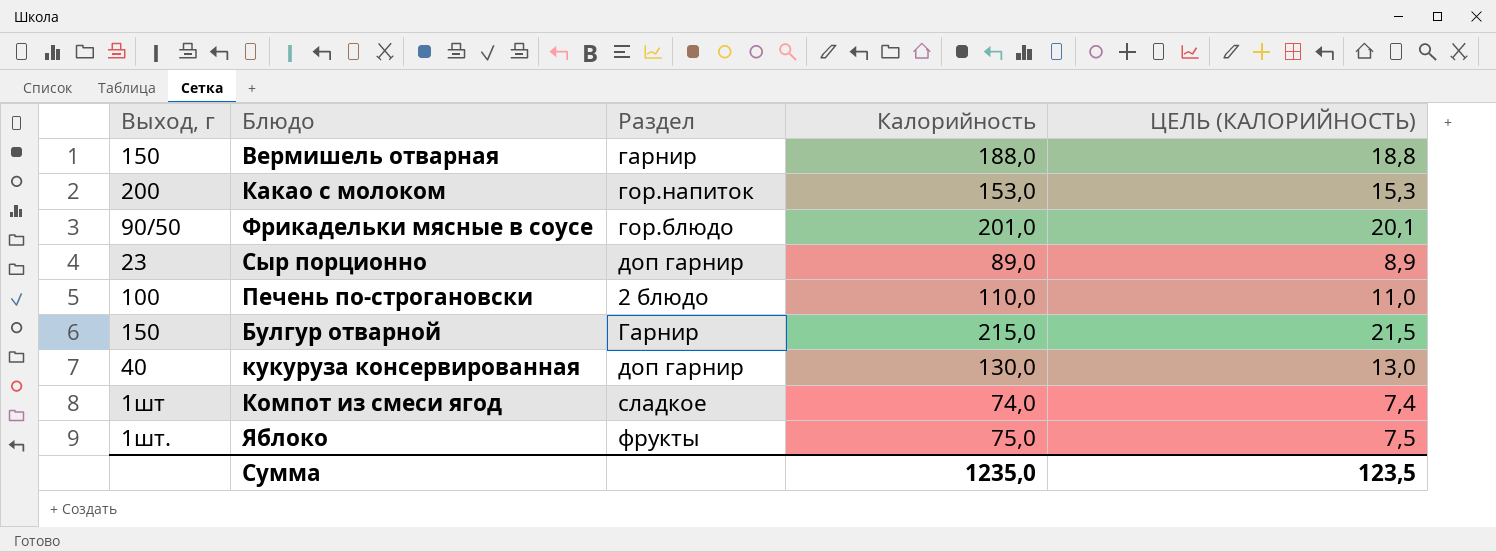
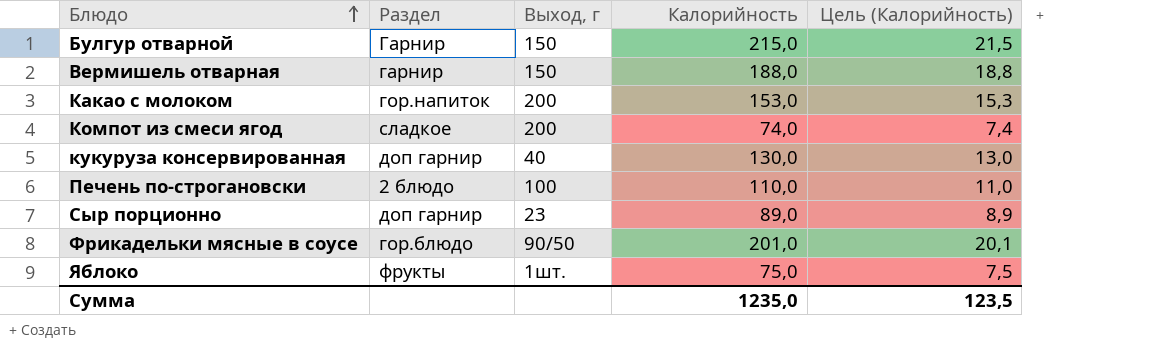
row order: none -> Блюдо ascending
column Выход, г | position: 1 -> 3
column name: ЦЕЛЬ (КАЛОРИЙНОСТЬ) -> Цель (Калорийность)
Компот из смеси ягод | Выход, г: 1шт -> 200

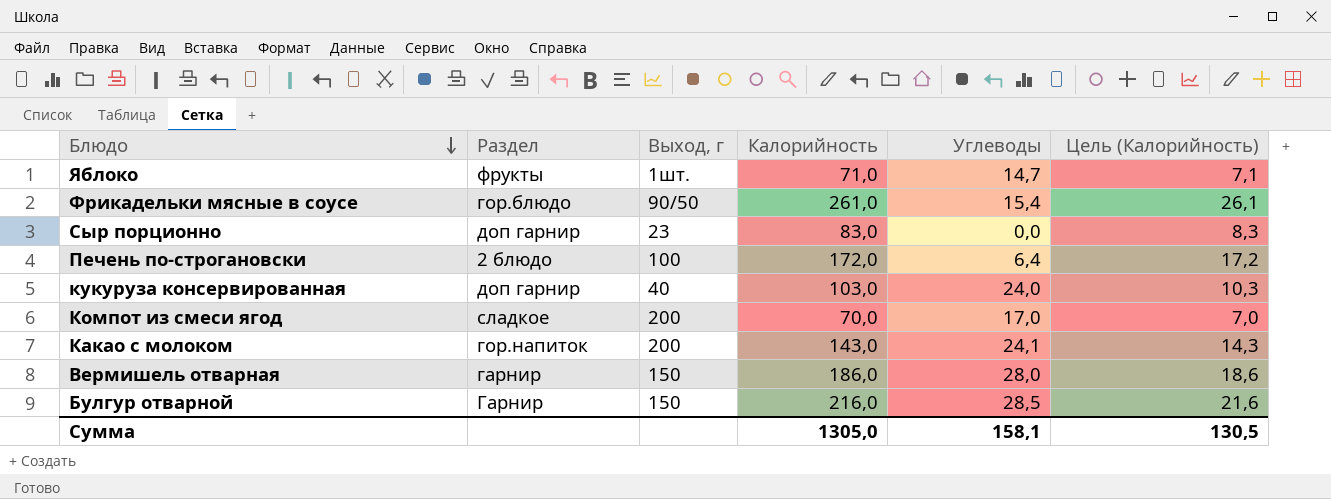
row order: Блюдо ascending -> Блюдо descending
column Углеводы | position: none -> 5
Яблоко | Калорийность: 75,0 -> 71,0
Яблоко | Цель (Калорийность): 7,5 -> 7,1
Фрикадельки мясные в соусе | Калорийность: 201,0 -> 261,0
Фрикадельки мясные в соусе | Цель (Калорийность): 20,1 -> 26,1
Сыр порционно | Калорийность: 89,0 -> 83,0
Сыр порционно | Цель (Калорийность): 8,9 -> 8,3
Печень по-строгановски | Калорийность: 110,0 -> 172,0
Печень по-строгановски | Цель (Калорийность): 11,0 -> 17,2
кукуруза консервированная | Калорийность: 130,0 -> 103,0
кукуруза консервированная | Цель (Калорийность): 13,0 -> 10,3
Компот из смеси ягод | Калорийность: 74,0 -> 70,0
Компот из смеси ягод | Цель (Калорийность): 7,4 -> 7,0
Какао с молоком | Калорийность: 153,0 -> 143,0
Какао с молоком | Цель (Калорийность): 15,3 -> 14,3
Вермишель отварная | Калорийность: 188,0 -> 186,0
Вермишель отварная | Цель (Калорийность): 18,8 -> 18,6
Булгур отварной | Калорийность: 215,0 -> 216,0
Булгур отварной | Цель (Калорийность): 21,5 -> 21,6
Сумма | Калорийность: 1235,0 -> 1305,0
Сумма | Цель (Калорийность): 123,5 -> 130,5

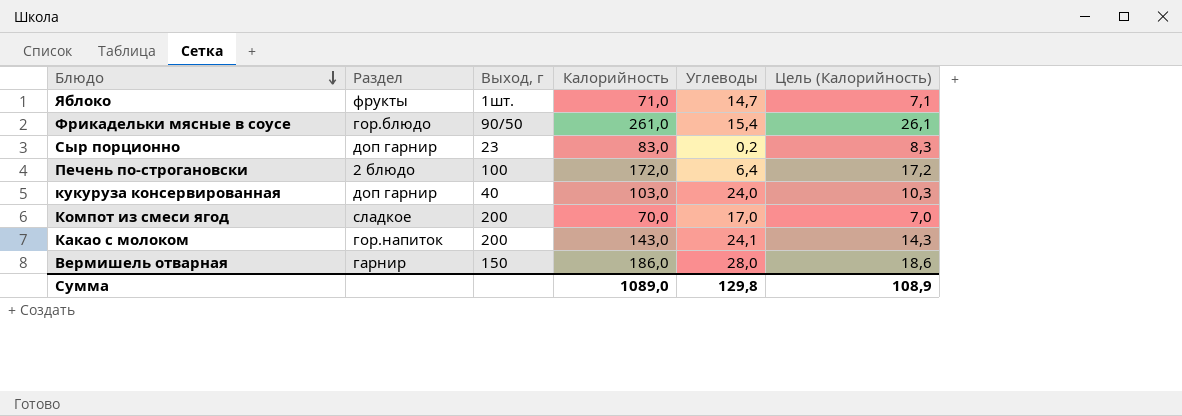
row Булгур отварной: Гарнир | 150 | 216,0 | 28,5 | 21,6 -> none
Сыр порционно | Углеводы: 0,0 -> 0,2
Сумма | Калорийность: 1305,0 -> 1089,0
Сумма | Углеводы: 158,1 -> 129,8
Сумма | Цель (Калорийность): 130,5 -> 108,9

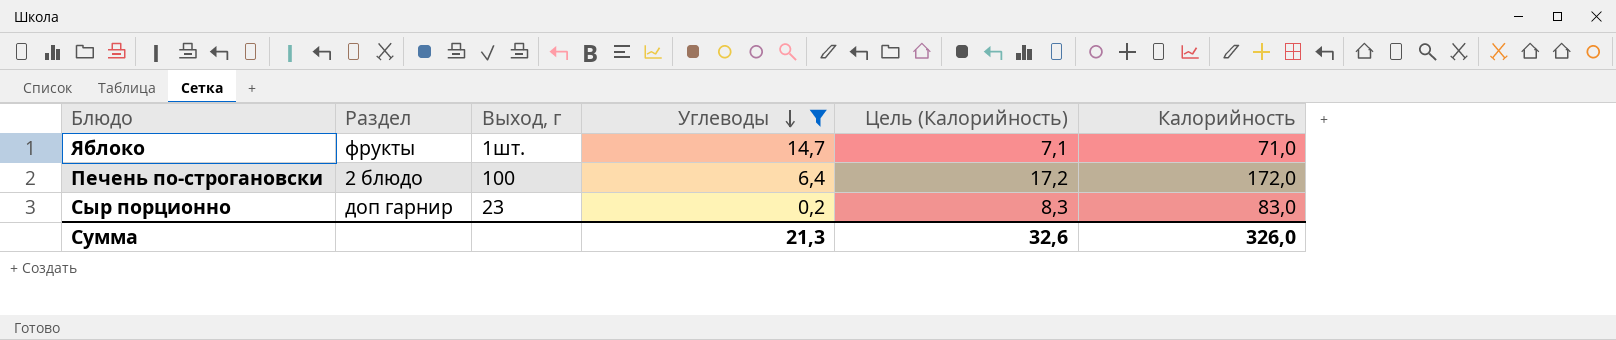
filter: none -> Углеводы <= 14,7
row order: Блюдо descending -> Углеводы descending
column Калорийность | position: 4 -> 6
Сумма | Углеводы: 129,8 -> 21,3
Сумма | Цель (Калорийность): 108,9 -> 32,6
Сумма | Калорийность: 1089,0 -> 326,0

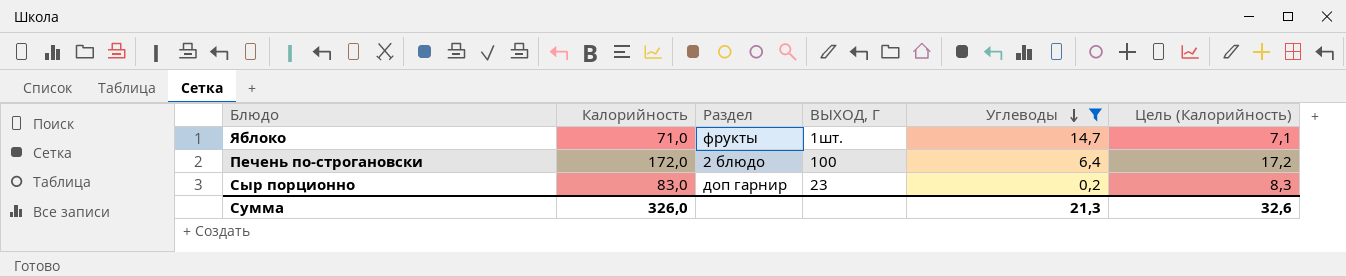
column Калорийность | position: 6 -> 2
column name: Выход, г -> ВЫХОД, Г

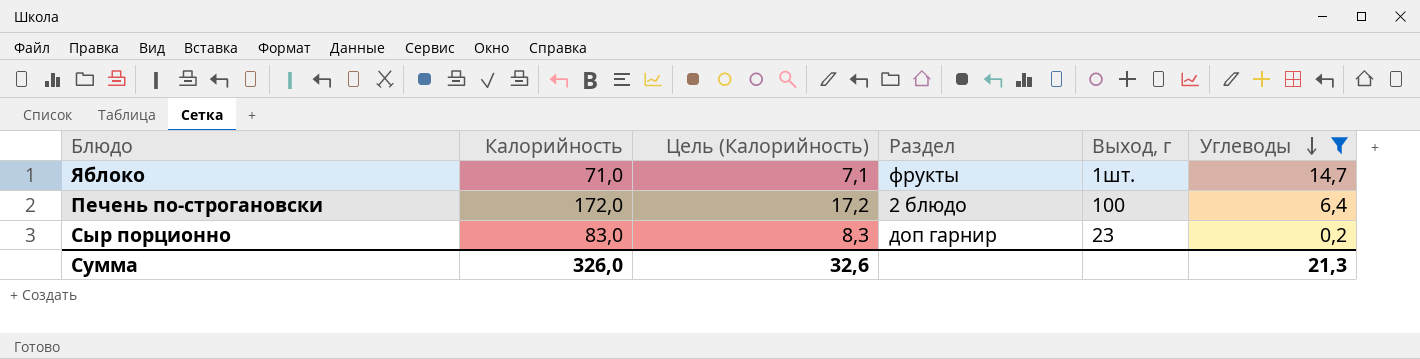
column Цель (Калорийность) | position: 6 -> 3
column name: ВЫХОД, Г -> Выход, г

